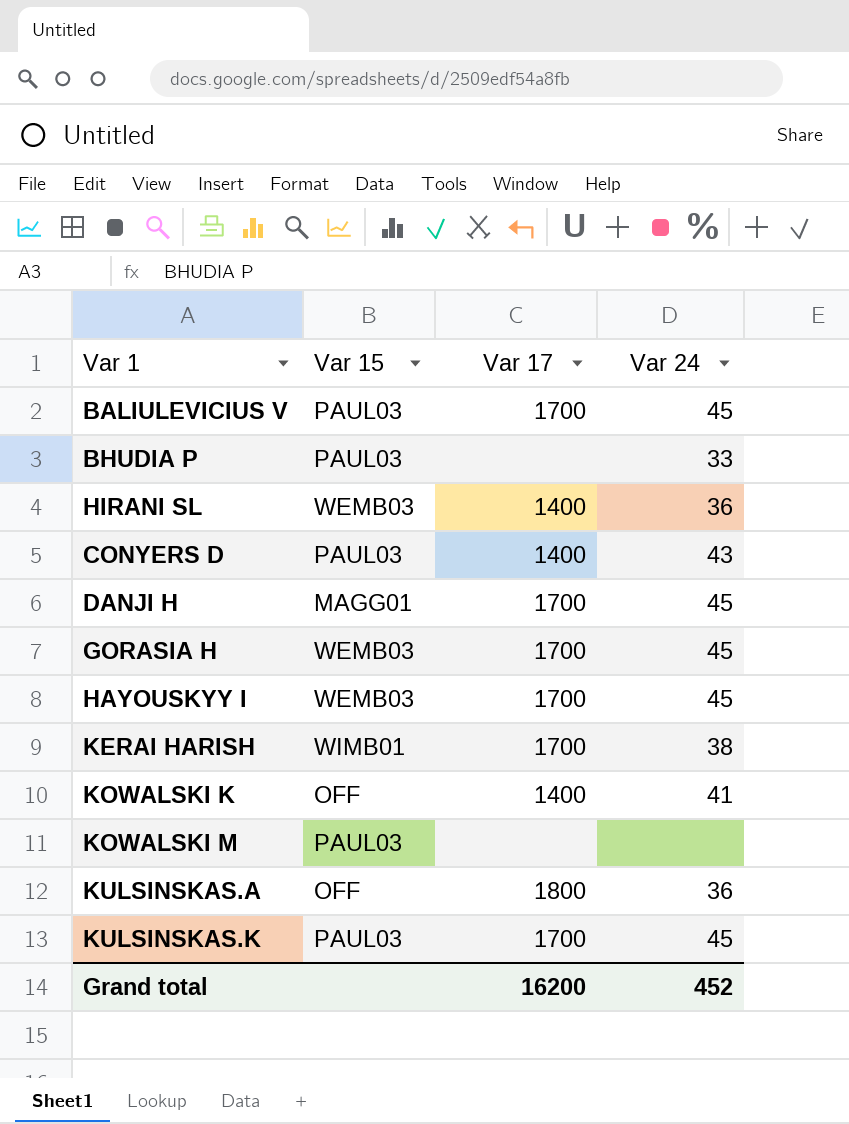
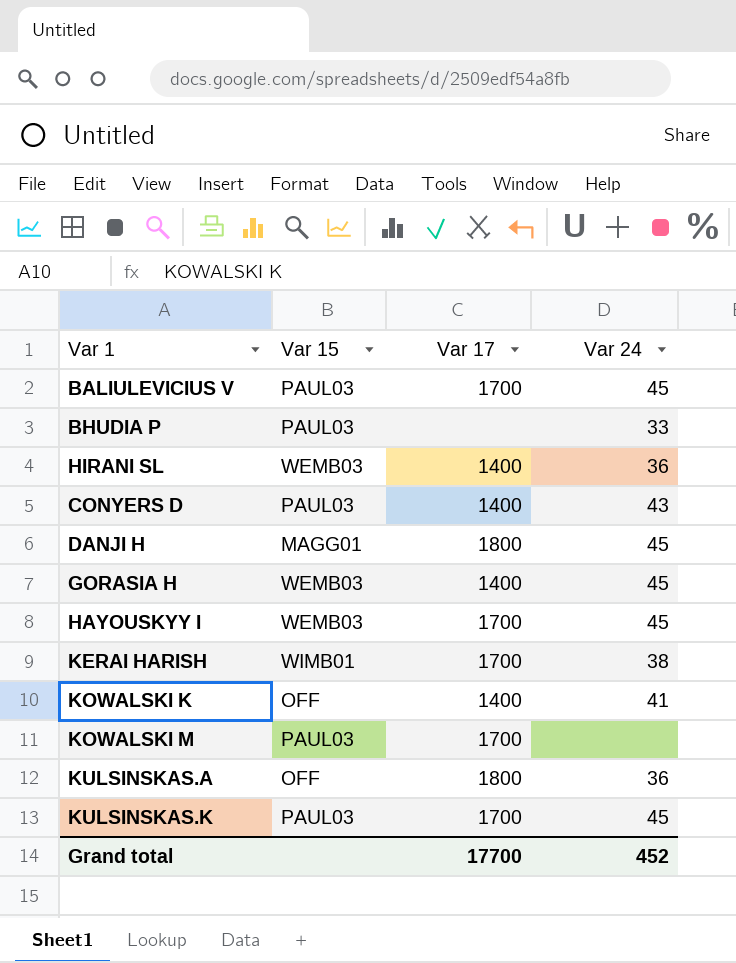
DANJI H | Var 17: 1700 -> 1800
GORASIA H | Var 17: 1700 -> 1400
KOWALSKI M | Var 17: none -> 1700
Grand total | Var 17: 16200 -> 17700

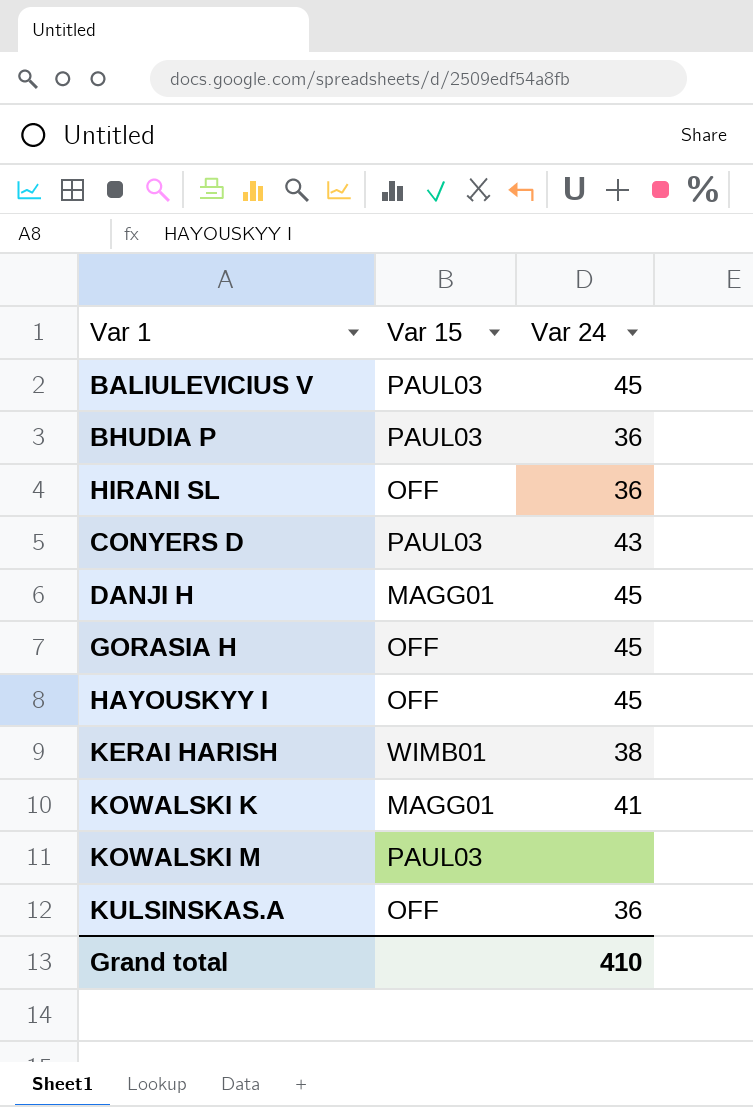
column Var 17 | position: 3 -> none
row KULSINSKAS.K: PAUL03 | 1700 | 45 -> none
BHUDIA P | Var 24: 33 -> 36
HIRANI SL | Var 15: WEMB03 -> OFF
GORASIA H | Var 15: WEMB03 -> OFF
HAYOUSKYY I | Var 15: WEMB03 -> OFF
KOWALSKI K | Var 15: OFF -> MAGG01
Grand total | Var 24: 452 -> 410

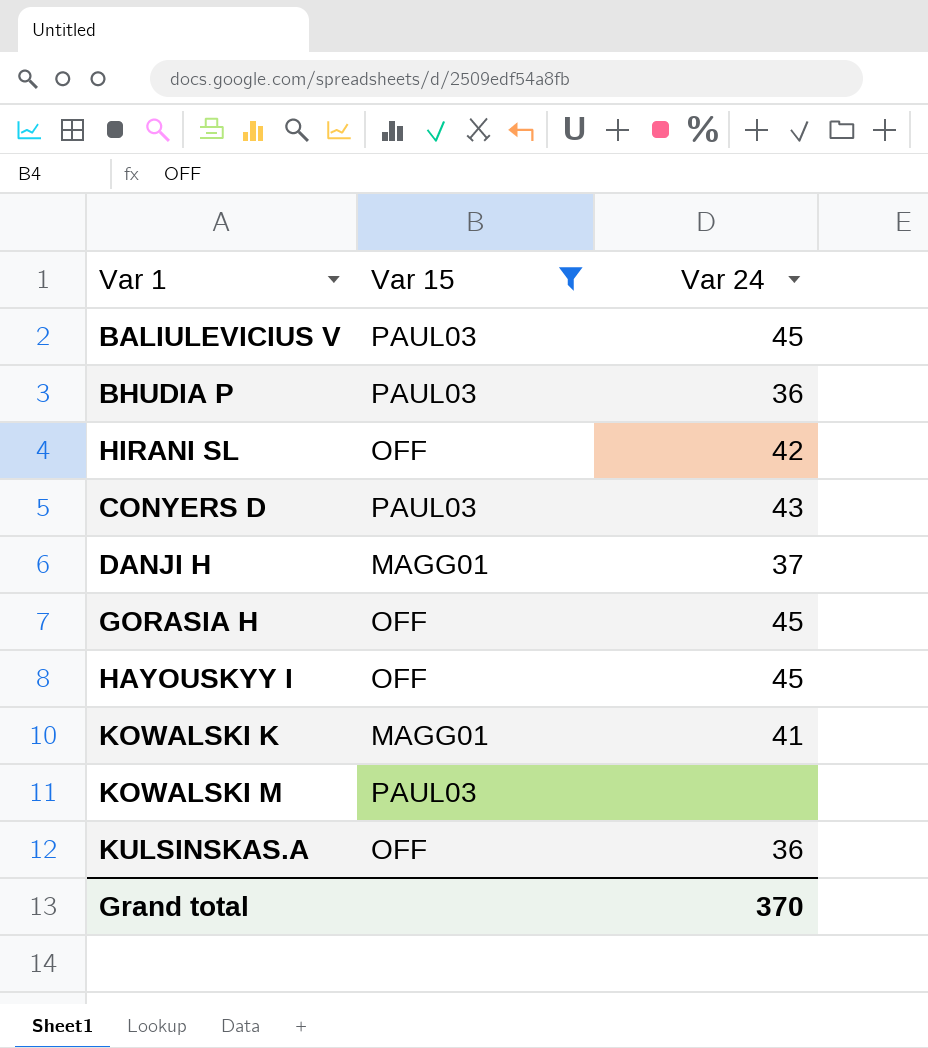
filter: none -> Var 15 != WIMB01
HIRANI SL | Var 24: 36 -> 42
DANJI H | Var 24: 45 -> 37
Grand total | Var 24: 410 -> 370

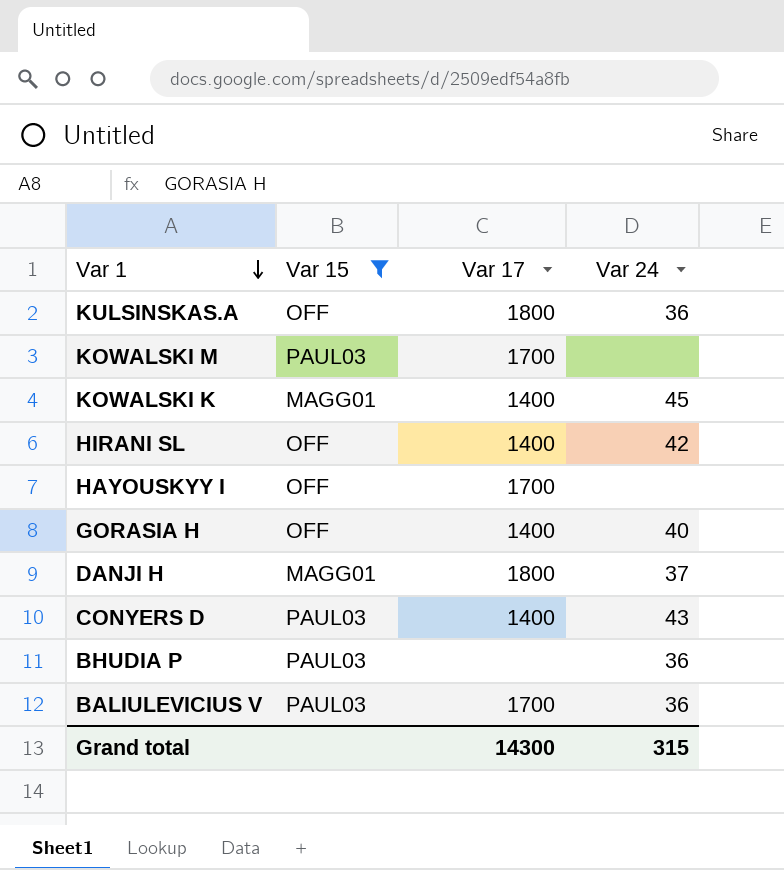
row order: none -> Var 1 descending
column Var 17 | position: none -> 3
KOWALSKI K | Var 24: 41 -> 45
HAYOUSKYY I | Var 24: 45 -> none
GORASIA H | Var 24: 45 -> 40
BALIULEVICIUS V | Var 24: 45 -> 36
Grand total | Var 24: 370 -> 315

